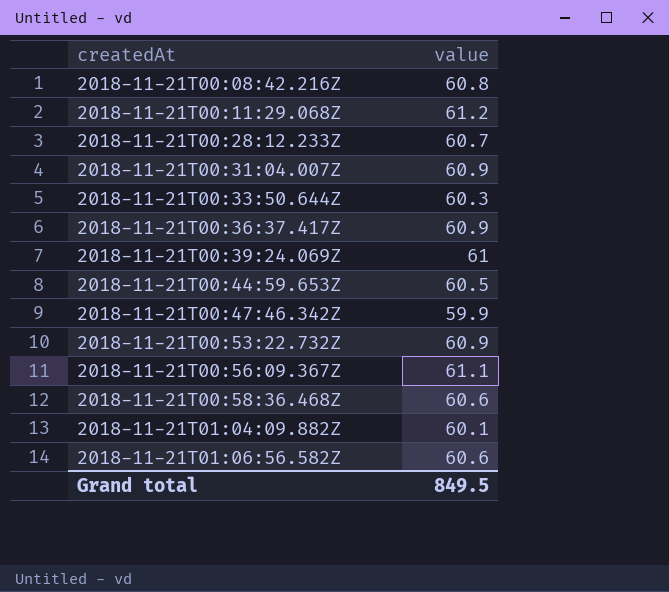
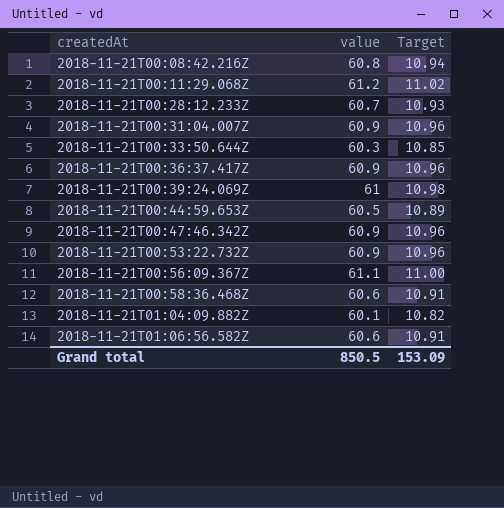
column Target | formula: none -> [value] * 0.18
2018-11-21T00:47:46.342Z | value: 59.9 -> 60.9
Grand total | value: 849.5 -> 850.5

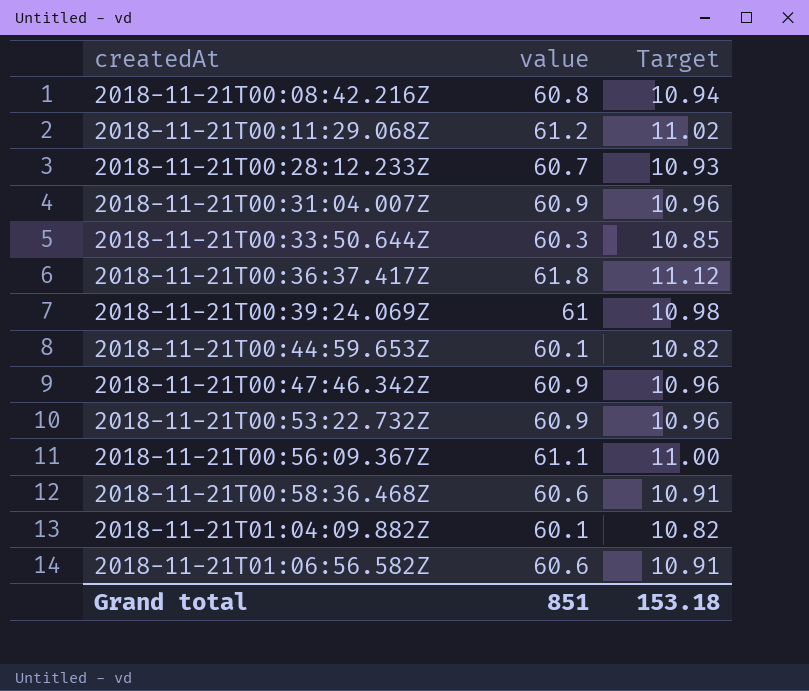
2018-11-21T00:36:37.417Z | value: 60.9 -> 61.8
2018-11-21T00:36:37.417Z | Target: 10.96 -> 11.12
2018-11-21T00:44:59.653Z | value: 60.5 -> 60.1
2018-11-21T00:44:59.653Z | Target: 10.89 -> 10.82
Grand total | value: 850.5 -> 851
Grand total | Target: 153.09 -> 153.18

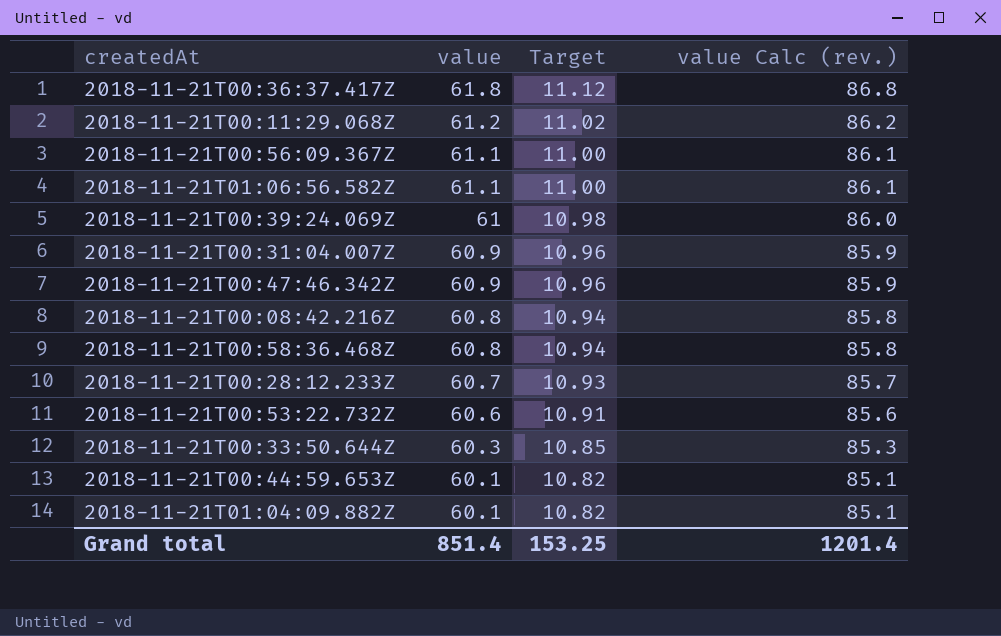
row order: createdAt ascending -> value descending
column value Calc (rev.) | formula: none -> [value] + 25
2018-11-21T01:06:56.582Z | value: 60.6 -> 61.1
2018-11-21T01:06:56.582Z | Target: 10.91 -> 11.00
2018-11-21T00:58:36.468Z | value: 60.6 -> 60.8
2018-11-21T00:58:36.468Z | Target: 10.91 -> 10.94
2018-11-21T00:53:22.732Z | value: 60.9 -> 60.6
2018-11-21T00:53:22.732Z | Target: 10.96 -> 10.91
Grand total | value: 851 -> 851.4
Grand total | Target: 153.18 -> 153.25

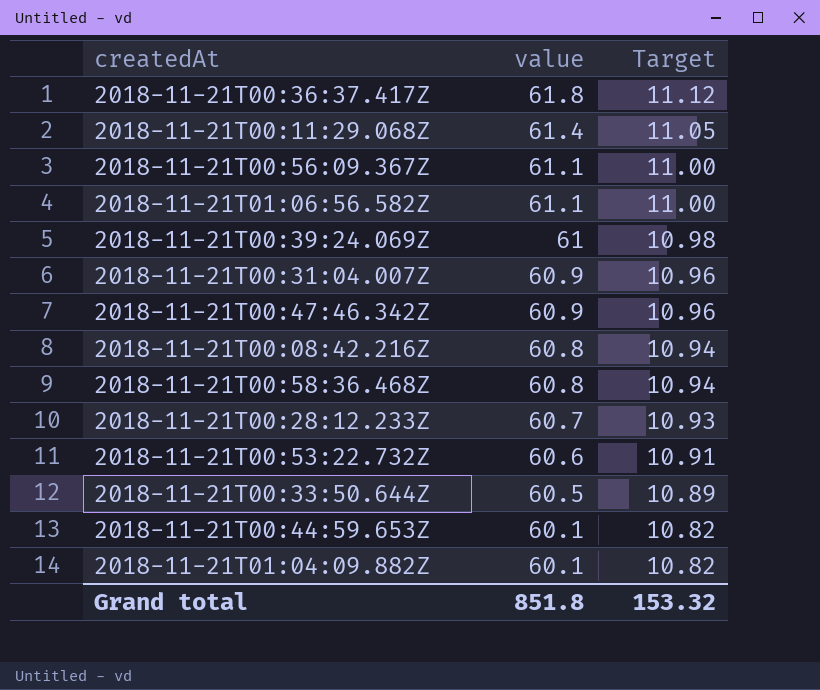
column value Calc (rev.) | formula: [value] + 25 -> none
2018-11-21T00:11:29.068Z | value: 61.2 -> 61.4
2018-11-21T00:11:29.068Z | Target: 11.02 -> 11.05
2018-11-21T00:33:50.644Z | value: 60.3 -> 60.5
2018-11-21T00:33:50.644Z | Target: 10.85 -> 10.89
Grand total | value: 851.4 -> 851.8
Grand total | Target: 153.25 -> 153.32

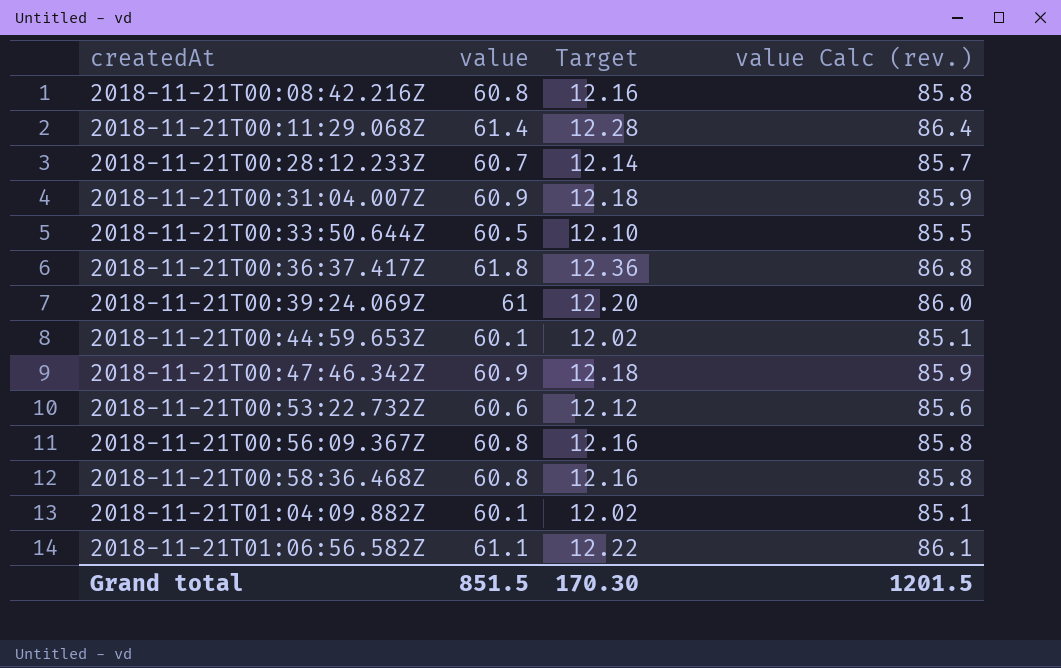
row order: value descending -> createdAt ascending
column Target | formula: [value] * 0.18 -> [value] * 0.2
column value Calc (rev.) | formula: none -> [value] + 25
2018-11-21T00:56:09.367Z | value: 61.1 -> 60.8
Grand total | value: 851.8 -> 851.5
Grand total | Target: 153.32 -> 170.30

